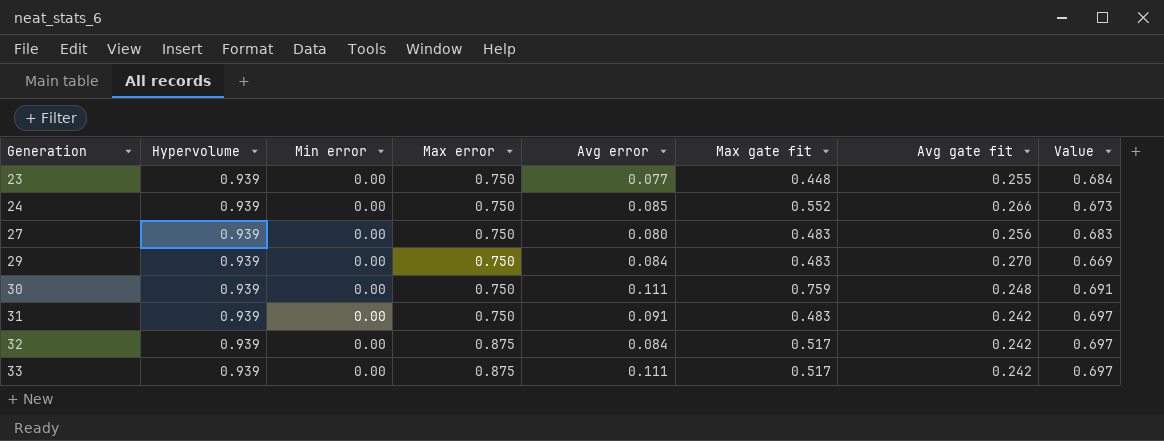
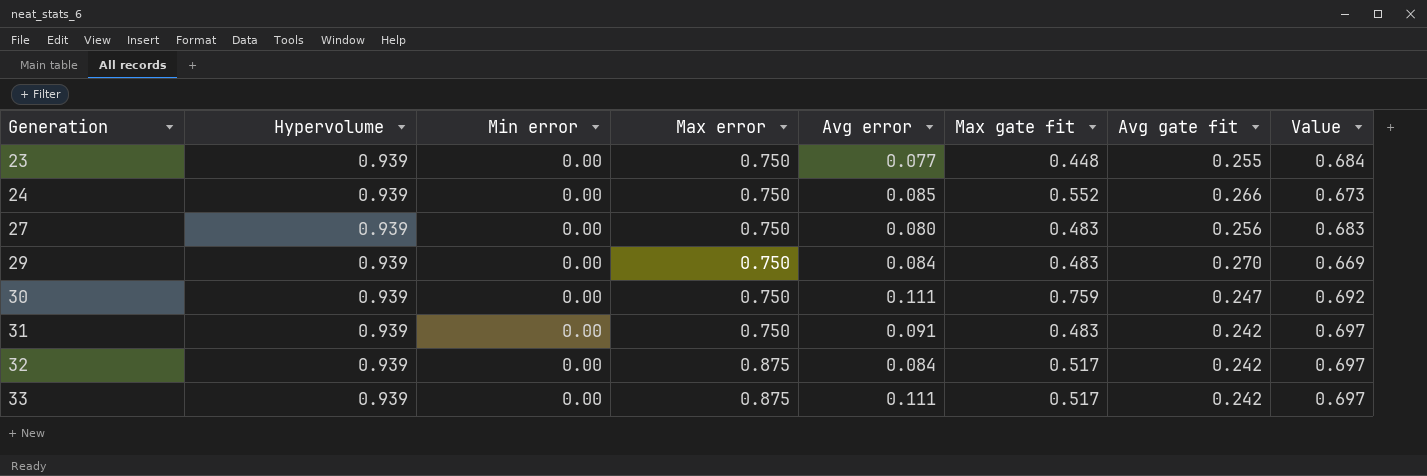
30 | Avg gate fit: 0.248 -> 0.247
30 | Value: 0.691 -> 0.692

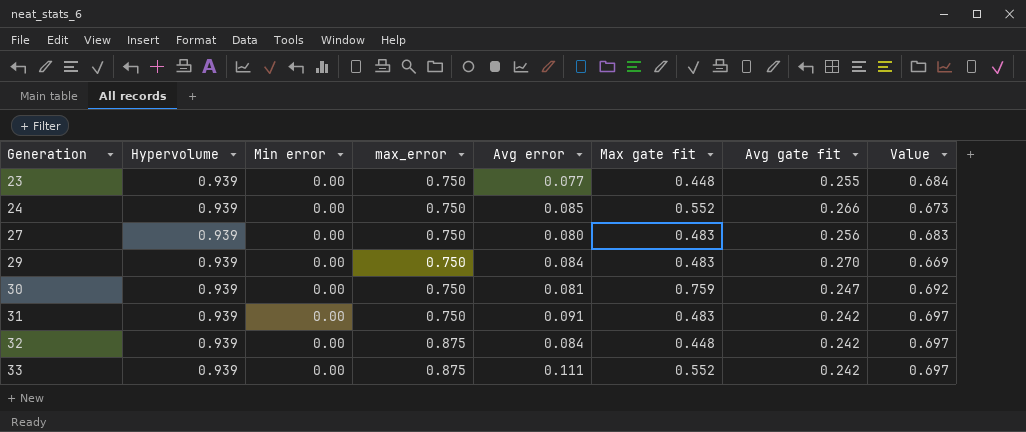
column name: Max error -> max_error
30 | Avg error: 0.111 -> 0.081
32 | Max gate fit: 0.517 -> 0.448
33 | Max gate fit: 0.517 -> 0.552

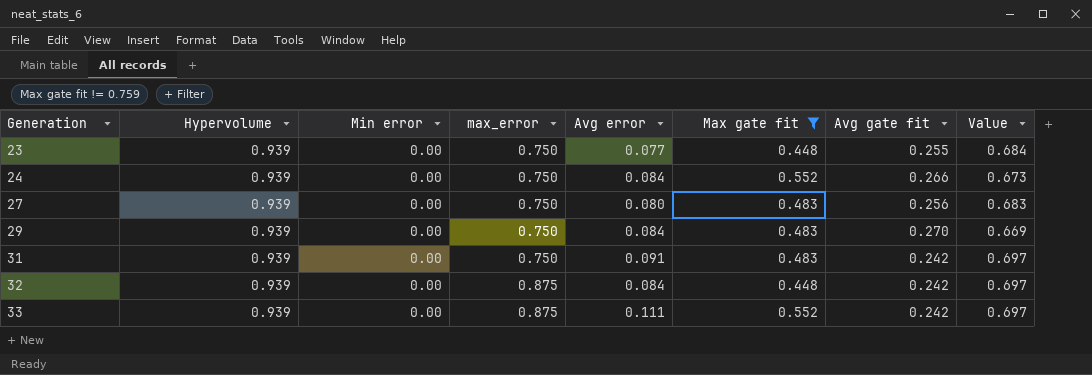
filter: none -> Max gate fit != 0.759
24 | Avg error: 0.085 -> 0.084

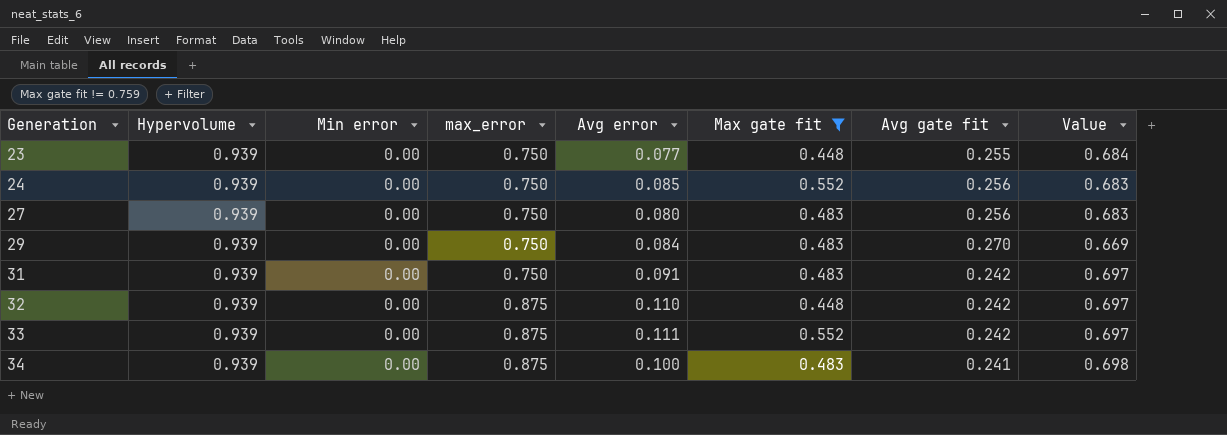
24 | Avg error: 0.084 -> 0.085
24 | Avg gate fit: 0.266 -> 0.256
24 | Value: 0.673 -> 0.683
32 | Avg error: 0.084 -> 0.110
row 34: none -> 0.939 | 0.00 | 0.875 | 0.100 | 0.483 | 0.241 | 0.698

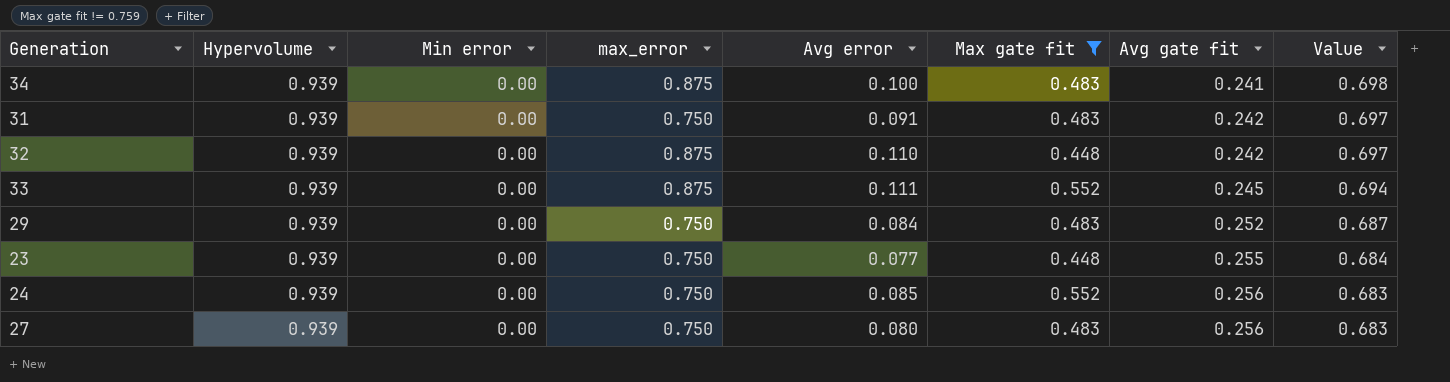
row order: Generation ascending -> Avg gate fit ascending
33 | Avg gate fit: 0.242 -> 0.245
33 | Value: 0.697 -> 0.694
29 | Avg gate fit: 0.270 -> 0.252
29 | Value: 0.669 -> 0.687

